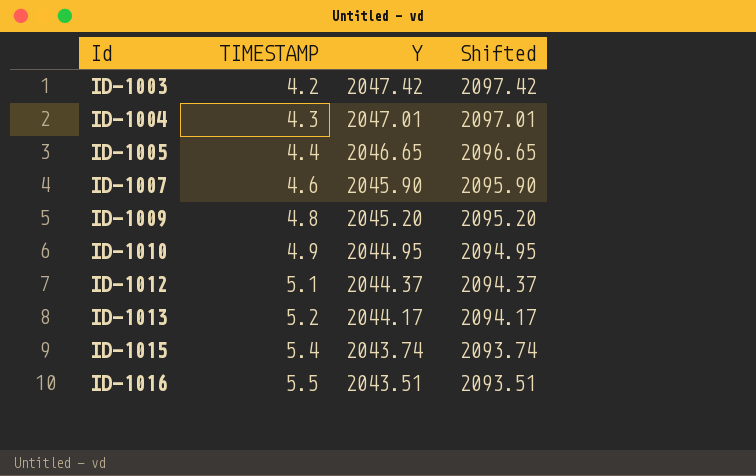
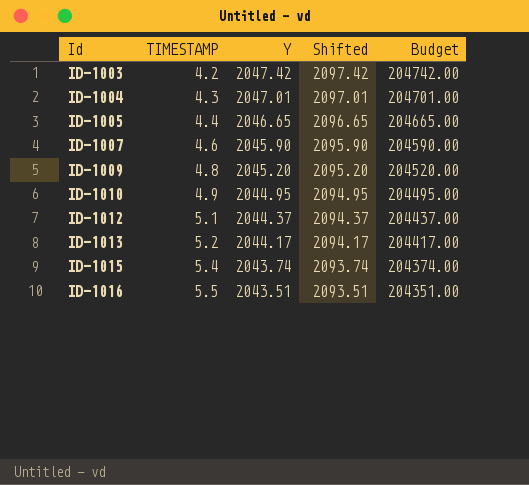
column Budget | formula: none -> [Y] * 100

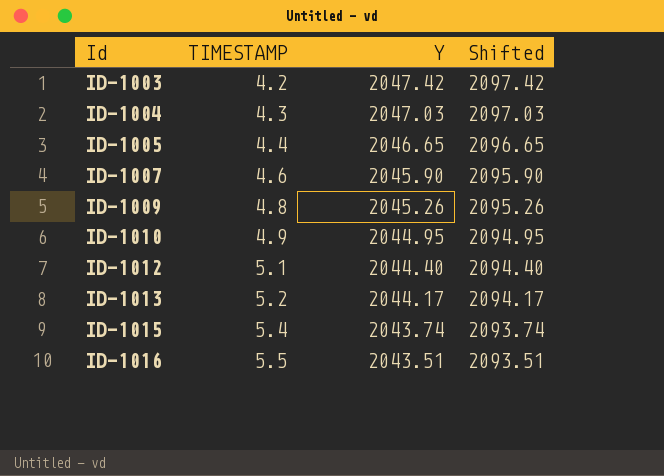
column Budget | formula: [Y] * 100 -> none
ID-1004 | Y: 2047.01 -> 2047.03
ID-1004 | Shifted: 2097.01 -> 2097.03
ID-1009 | Y: 2045.20 -> 2045.26
ID-1009 | Shifted: 2095.20 -> 2095.26
ID-1012 | Y: 2044.37 -> 2044.40
ID-1012 | Shifted: 2094.37 -> 2094.40

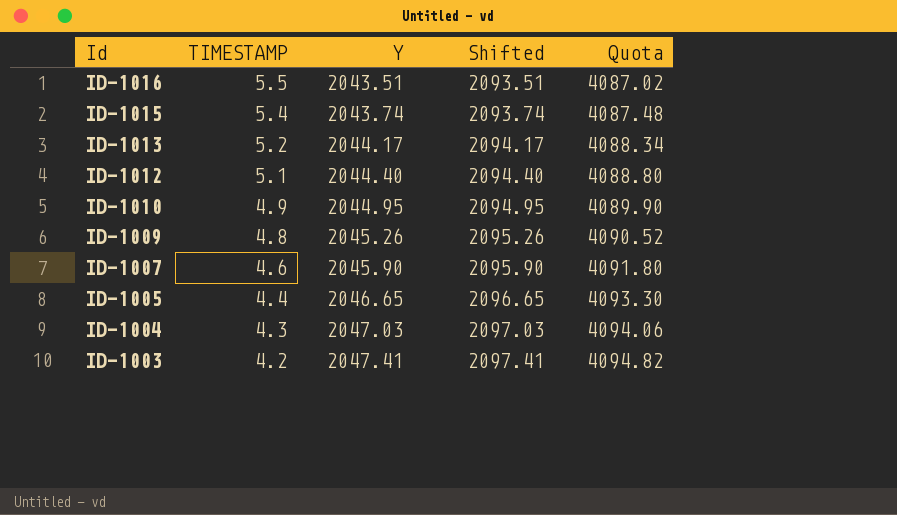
row order: Id ascending -> Id descending
column Quota | formula: none -> [Y] * 2
ID-1003 | Y: 2047.42 -> 2047.41
ID-1003 | Shifted: 2097.42 -> 2097.41

